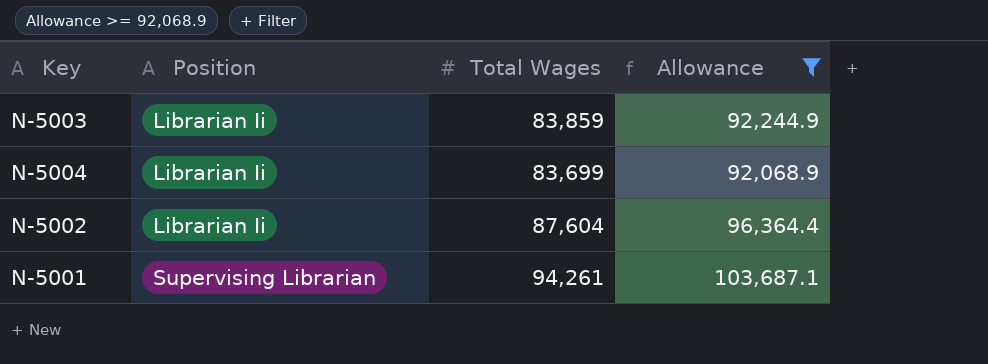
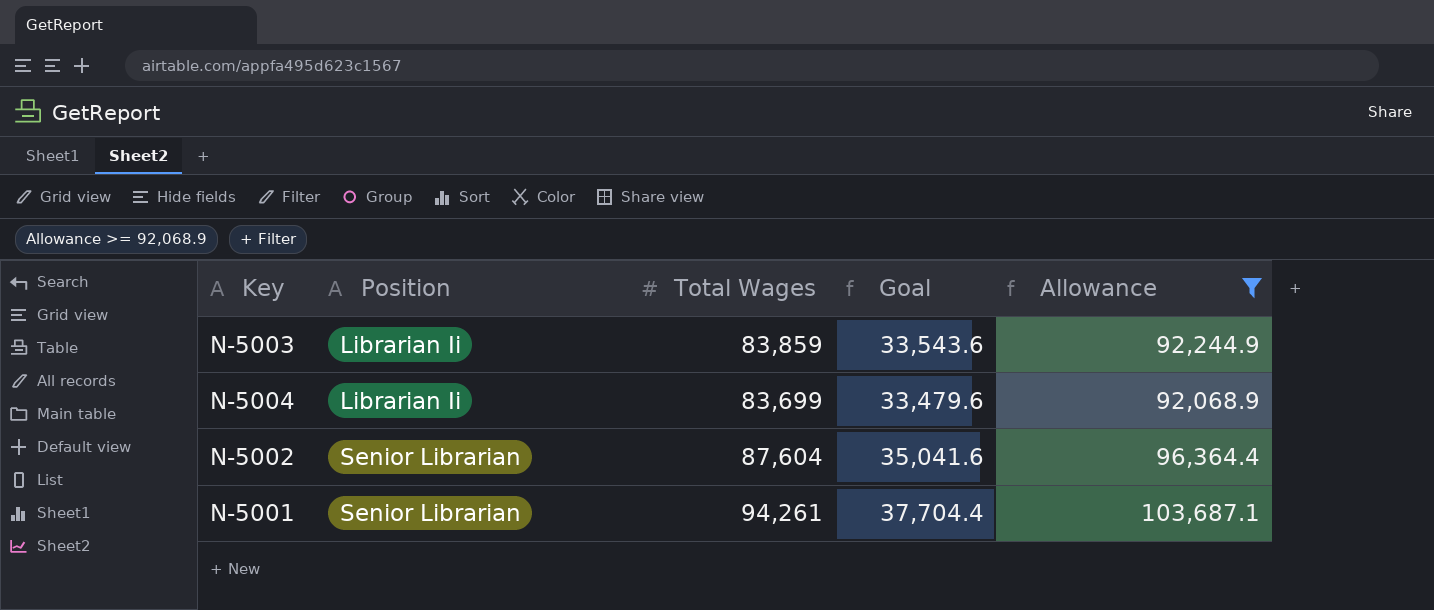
column Goal | formula: none -> [Total Wages] * 0.4
N-5002 | Position: Librarian Ii -> Senior Librarian
N-5001 | Position: Supervising Librarian -> Senior Librarian

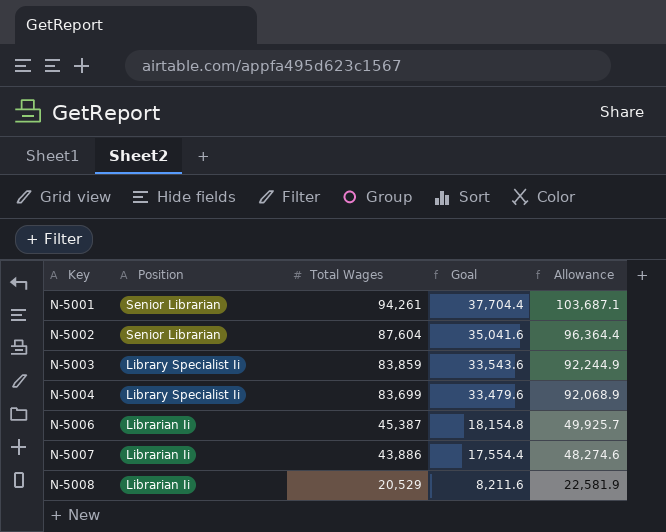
filter: Allowance >= 92,068.9 -> none
row order: Position ascending -> Key ascending
N-5003 | Position: Librarian Ii -> Library Specialist Ii
N-5004 | Position: Librarian Ii -> Library Specialist Ii

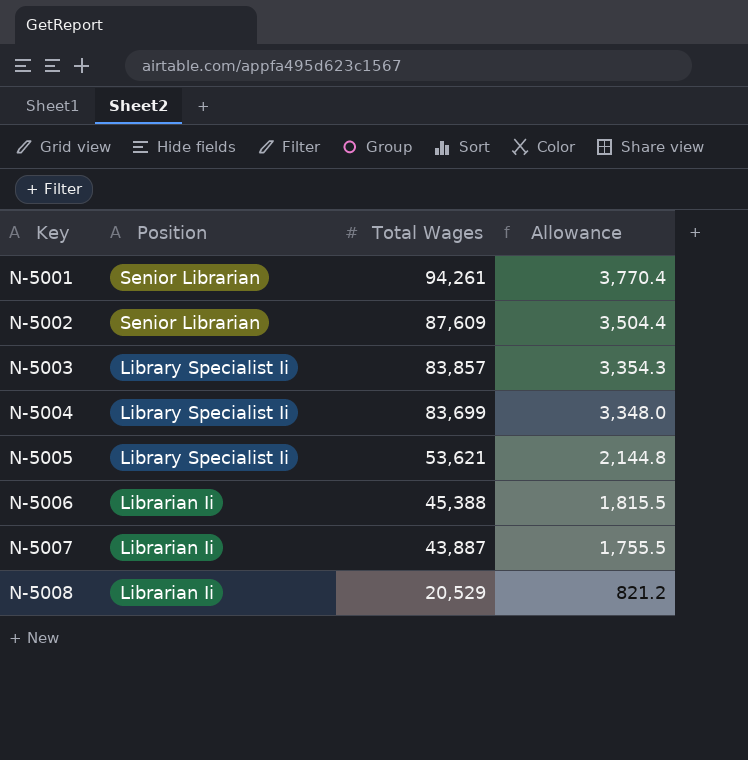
column Goal | formula: [Total Wages] * 0.4 -> none
column Allowance | formula: [Total Wages] * 1.1 -> [Total Wages] * 0.04
N-5002 | Total Wages: 87,604 -> 87,609
N-5003 | Total Wages: 83,859 -> 83,857
row N-5005: none -> Library Specialist Ii | 53,621 | 2,144.8
N-5006 | Total Wages: 45,387 -> 45,388
N-5007 | Total Wages: 43,886 -> 43,887

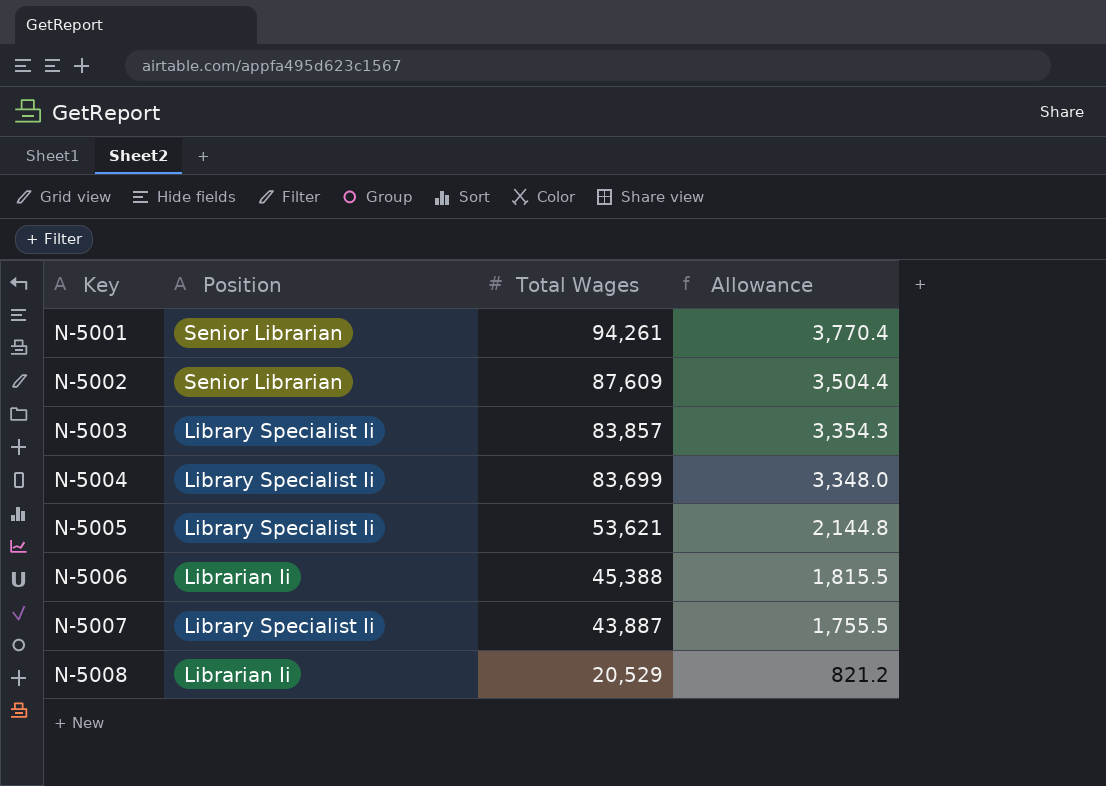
N-5007 | Position: Librarian Ii -> Library Specialist Ii

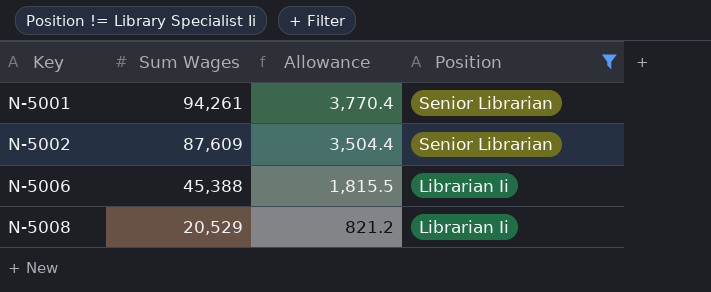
filter: none -> Position != Library Specialist Ii
column name: Total Wages -> Sum Wages
column Position | position: 2 -> 4

